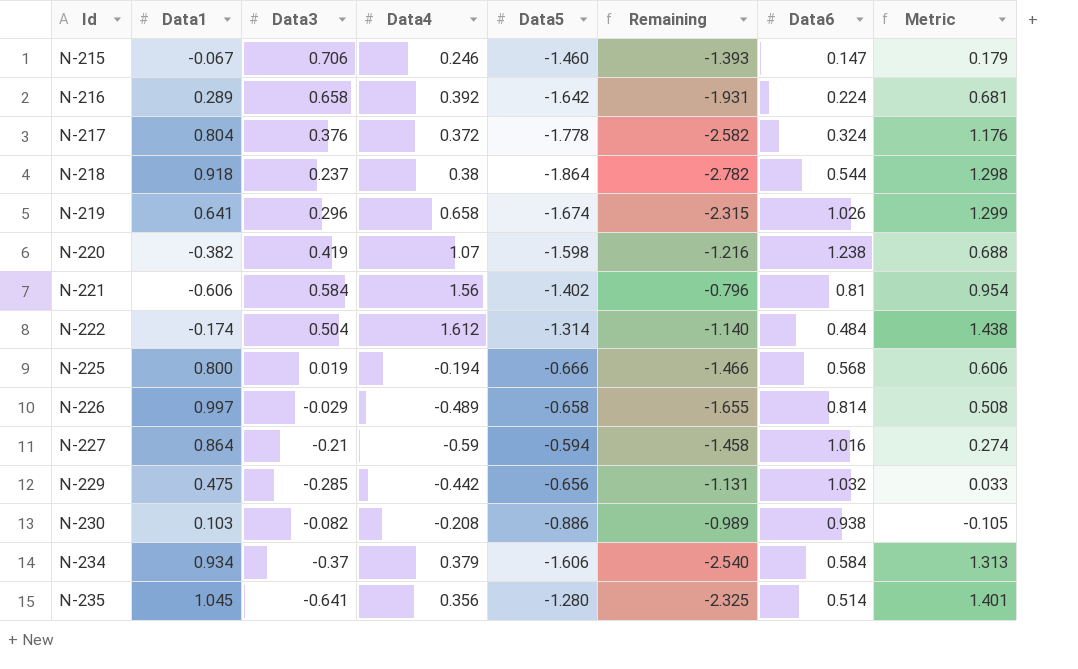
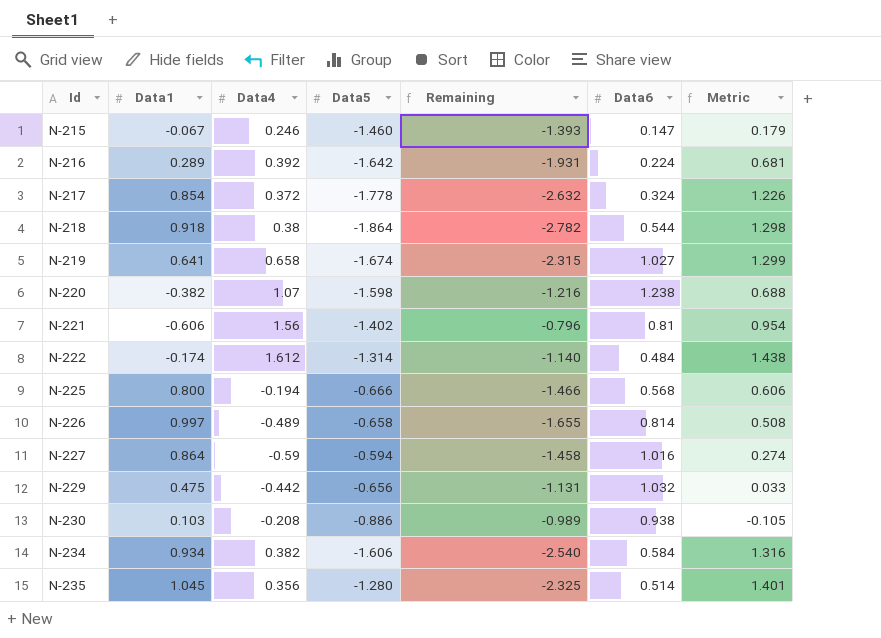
column Data3 | position: 3 -> none
N-217 | Data1: 0.804 -> 0.854
N-217 | Remaining: -2.582 -> -2.632
N-217 | Metric: 1.176 -> 1.226
N-219 | Data6: 1.026 -> 1.027
N-234 | Data4: 0.379 -> 0.382
N-234 | Metric: 1.313 -> 1.316

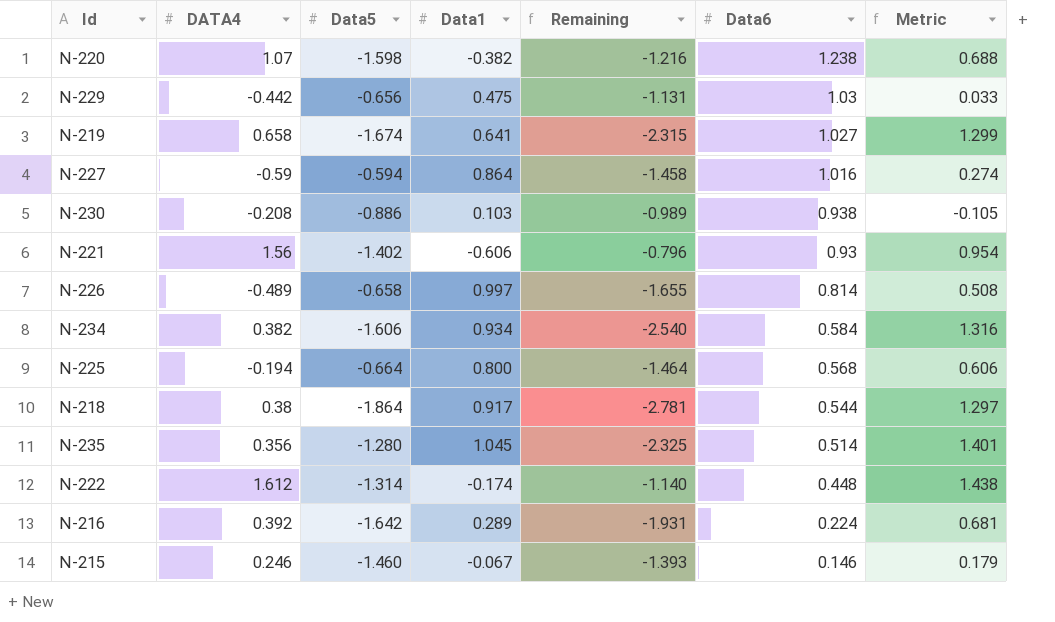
row order: Id ascending -> Data6 descending
column name: Data4 -> DATA4
column Data1 | position: 2 -> 4
row N-217: 0.854 | 0.372 | -1.778 | -2.632 | 0.324 | 1.226 -> none
N-229 | Data6: 1.032 -> 1.03
N-221 | Data6: 0.81 -> 0.93
N-225 | Data5: -0.666 -> -0.664
N-225 | Remaining: -1.466 -> -1.464
N-218 | Data1: 0.918 -> 0.917
N-218 | Remaining: -2.782 -> -2.781
N-218 | Metric: 1.298 -> 1.297
N-222 | Data6: 0.484 -> 0.448
N-215 | Data6: 0.147 -> 0.146

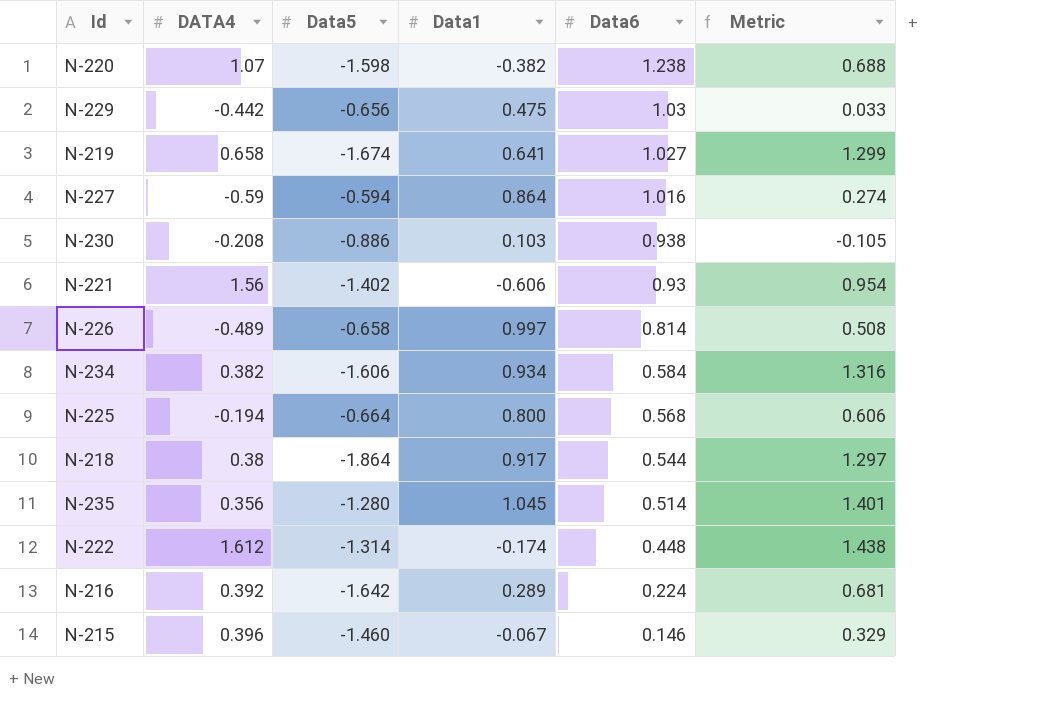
column Remaining | formula: [Data5] - [Data1] -> none
N-215 | DATA4: 0.246 -> 0.396
N-215 | Metric: 0.179 -> 0.329

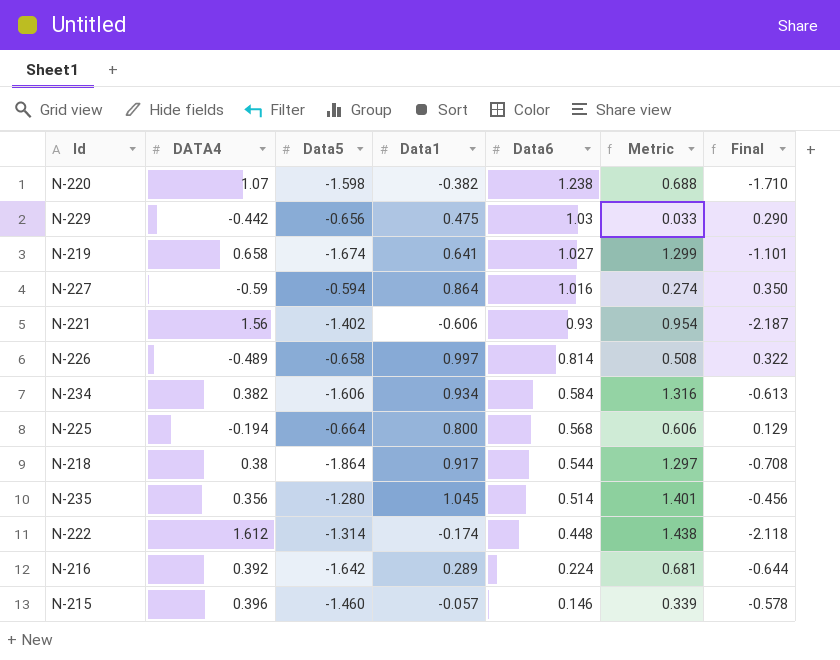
column Final | formula: none -> [DATA4] * [Data5]
row N-230: -0.208 | -0.886 | 0.103 | 0.938 | -0.105 -> none
N-215 | Data1: -0.067 -> -0.057
N-215 | Metric: 0.329 -> 0.339

